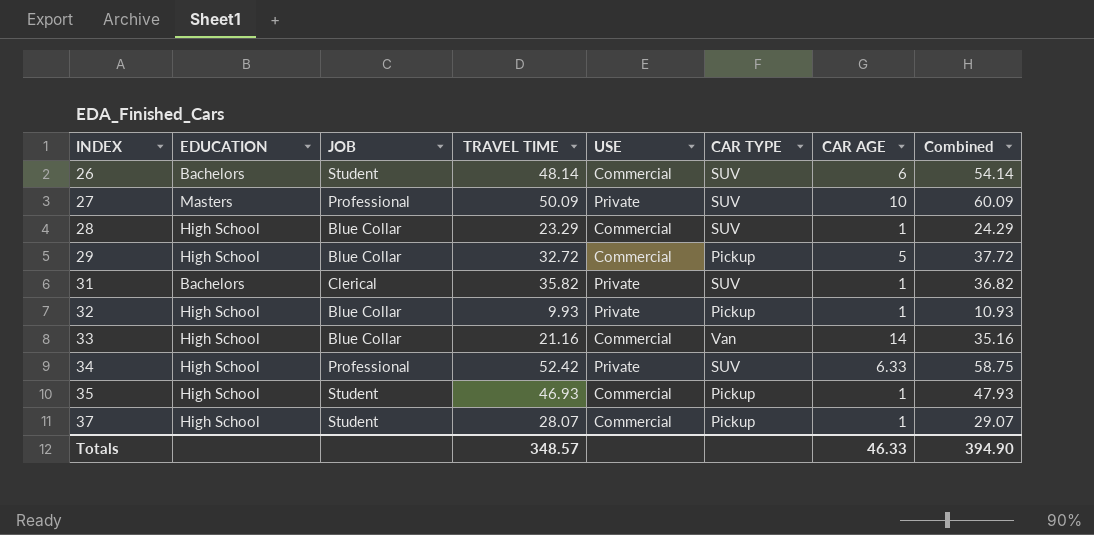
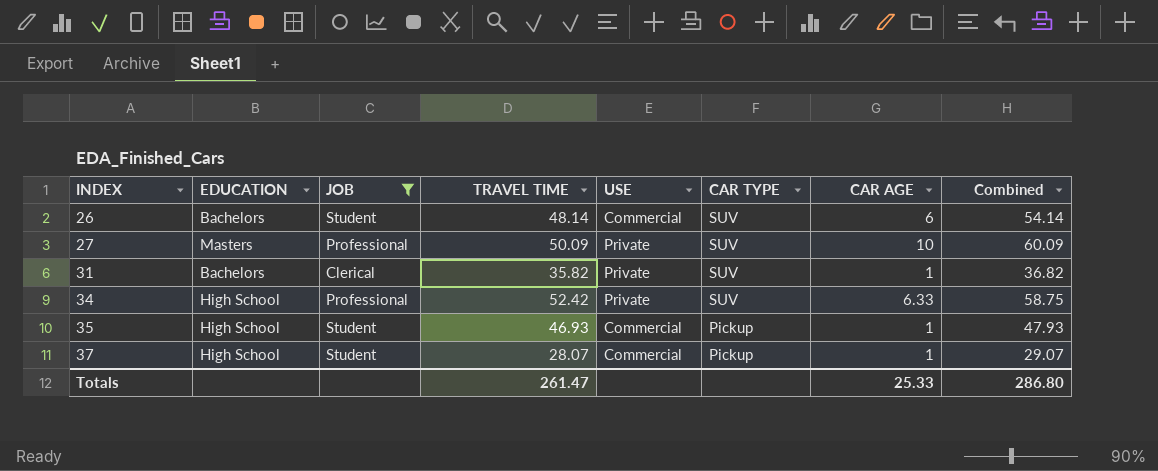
filter: none -> JOB != Blue Collar
Totals | TRAVEL TIME: 348.57 -> 261.47
Totals | CAR AGE: 46.33 -> 25.33
Totals | Combined: 394.90 -> 286.80

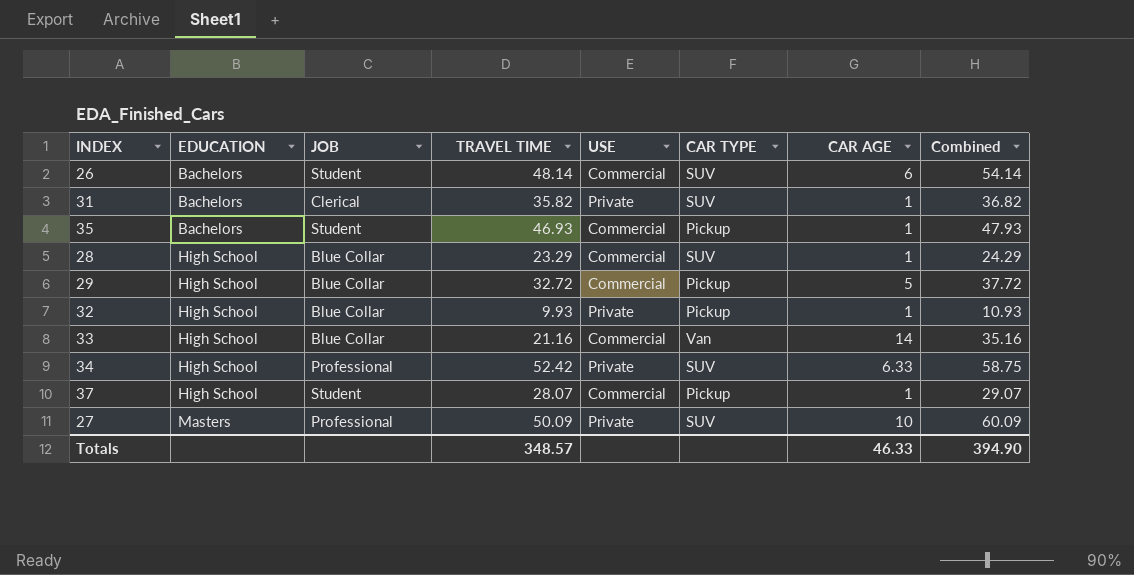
filter: JOB != Blue Collar -> none
row order: INDEX ascending -> EDUCATION ascending
35 | EDUCATION: High School -> Bachelors
Totals | TRAVEL TIME: 261.47 -> 348.57
Totals | CAR AGE: 25.33 -> 46.33
Totals | Combined: 286.80 -> 394.90

